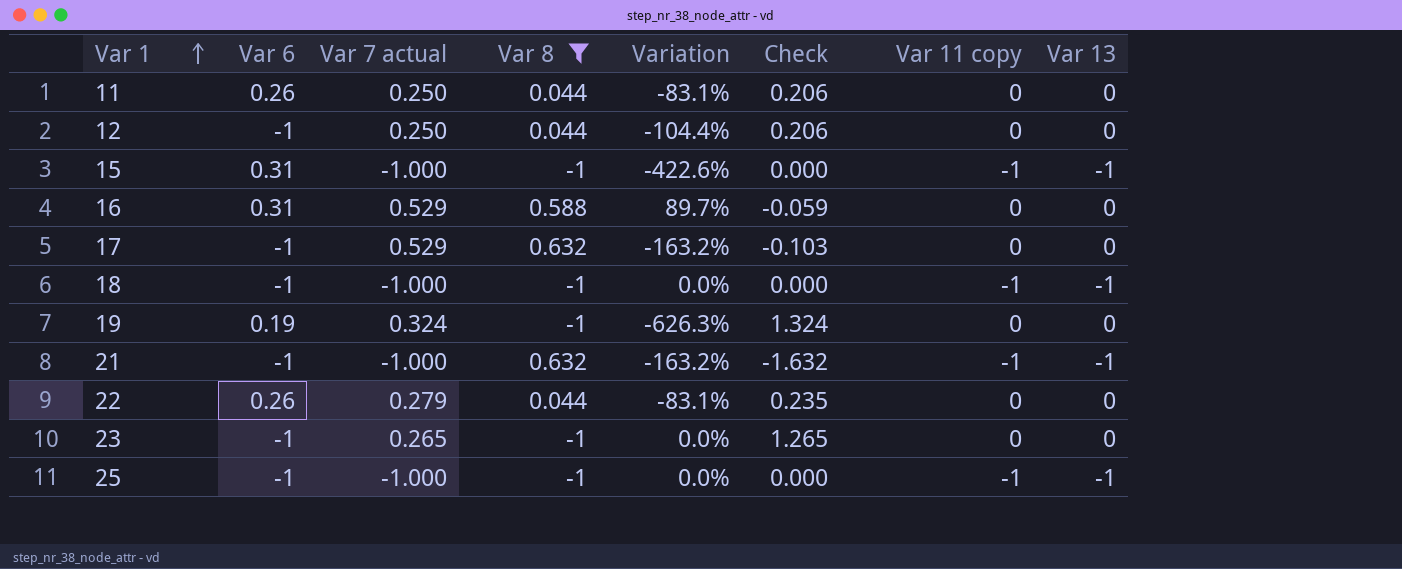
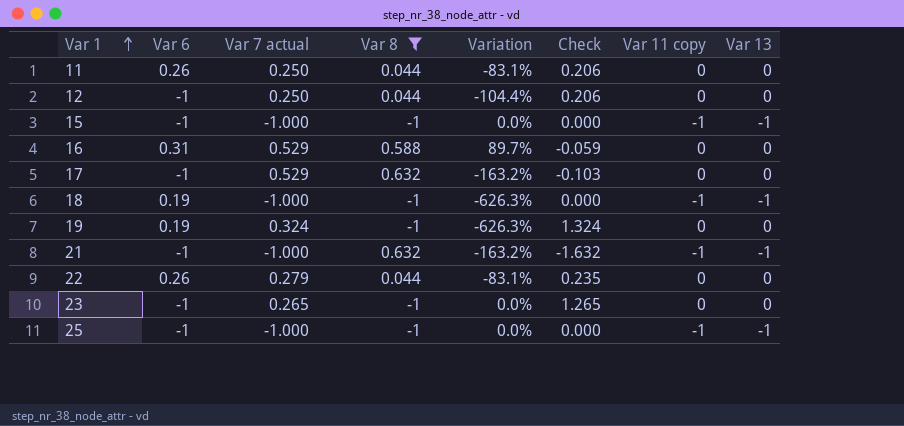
15 | Var 6: 0.31 -> -1
15 | Variation: -422.6% -> 0.0%
18 | Var 6: -1 -> 0.19
18 | Variation: 0.0% -> -626.3%

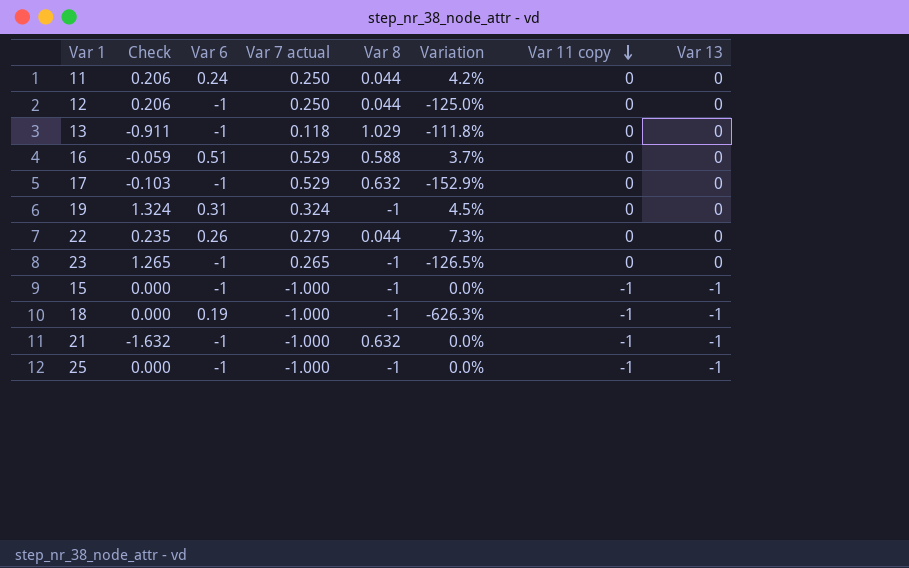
filter: Var 8 != 1.029 -> none
row order: Var 1 ascending -> Var 11 copy descending
column Check | position: 6 -> 2
column Variation | formula: ([Var 8] - [Var 6]) / [Var 6] -> ([Var 7 actual] - [Var 6]) / [Var 6]
11 | Var 6: 0.26 -> 0.24
16 | Var 6: 0.31 -> 0.51
19 | Var 6: 0.19 -> 0.31

